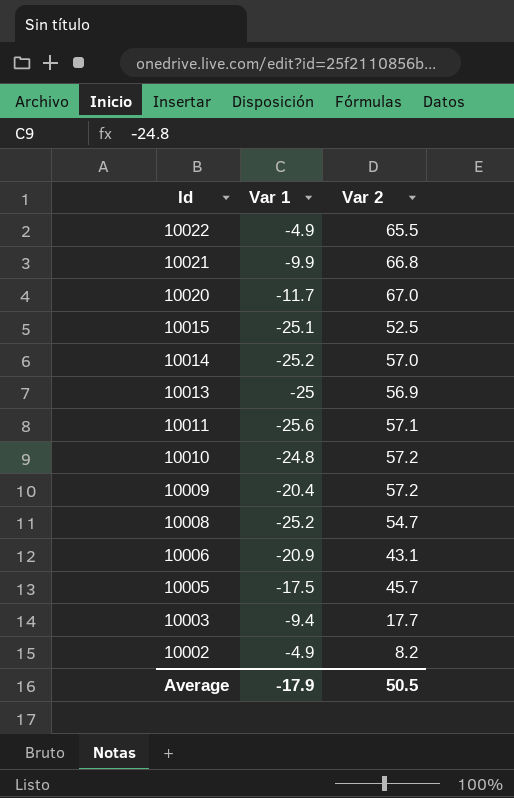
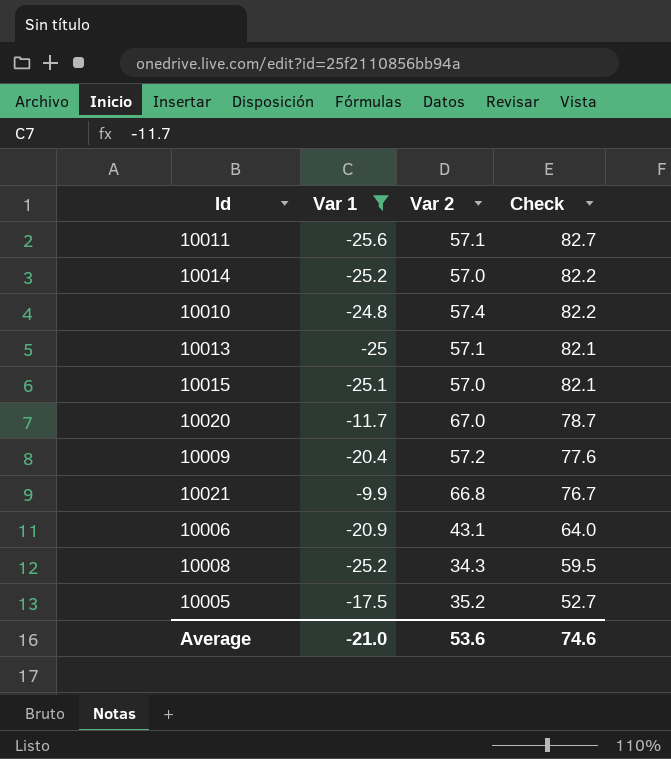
filter: none -> Var 1 <= -9.9
row order: Id descending -> Check descending
column Check | formula: none -> [Var 2] - [Var 1]
10010 | Var 2: 57.2 -> 57.4
10013 | Var 2: 56.9 -> 57.1
10015 | Var 2: 52.5 -> 57.0
10008 | Var 2: 54.7 -> 34.3
10005 | Var 2: 45.7 -> 35.2
Average | Var 1: -17.9 -> -21.0
Average | Var 2: 50.5 -> 53.6

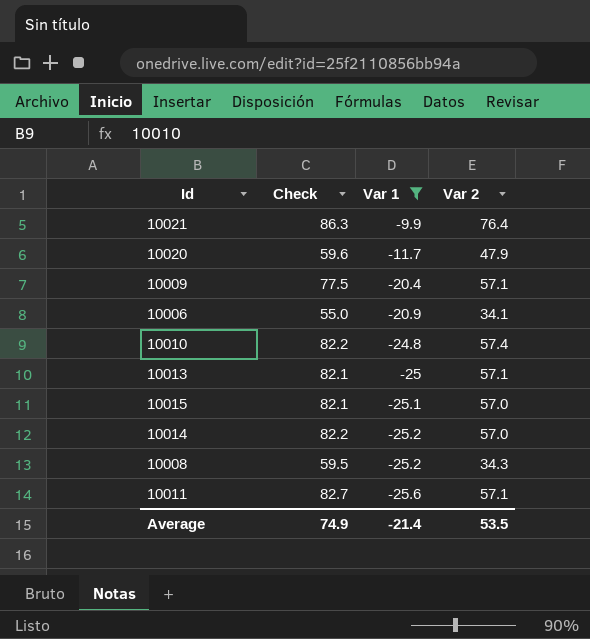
row order: Check descending -> Var 1 descending
column Check | position: 4 -> 2
row 10005: -17.5 | 35.2 | 52.7 -> none
10021 | Check: 76.7 -> 86.3
10021 | Var 2: 66.8 -> 76.4
10020 | Check: 78.7 -> 59.6
10020 | Var 2: 67.0 -> 47.9
10009 | Check: 77.6 -> 77.5
10009 | Var 2: 57.2 -> 57.1
10006 | Check: 64.0 -> 55.0
10006 | Var 2: 43.1 -> 34.1
Average | Check: 74.6 -> 74.9
Average | Var 1: -21.0 -> -21.4
Average | Var 2: 53.6 -> 53.5

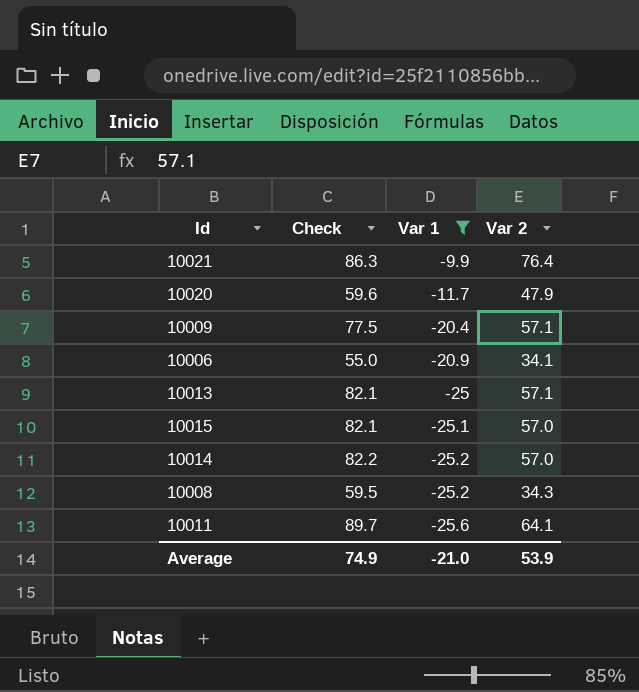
row 10010: 82.2 | -24.8 | 57.4 -> none
10011 | Check: 82.7 -> 89.7
10011 | Var 2: 57.1 -> 64.1
Average | Var 1: -21.4 -> -21.0
Average | Var 2: 53.5 -> 53.9

